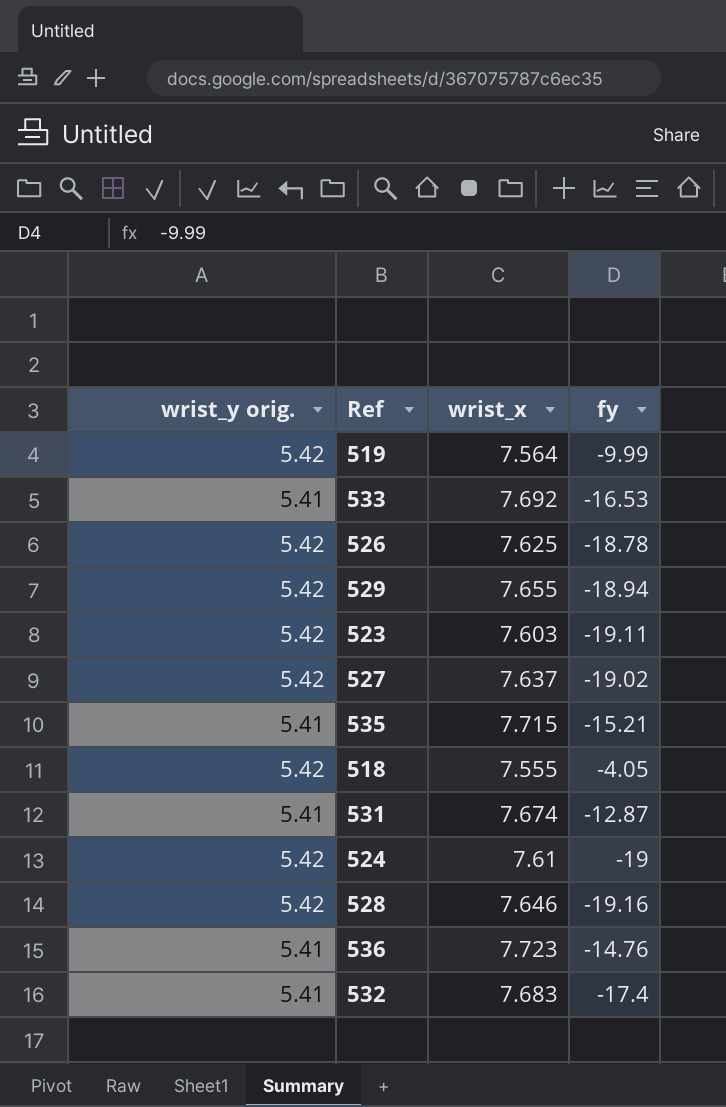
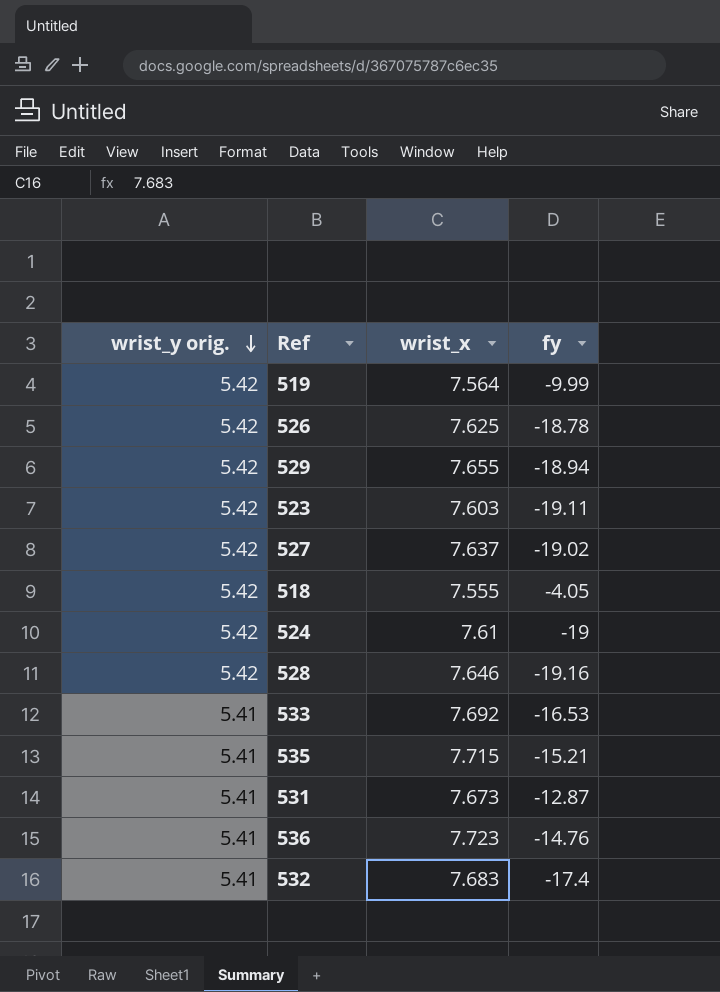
row order: none -> wrist_y orig. descending
531 | wrist_x: 7.674 -> 7.673

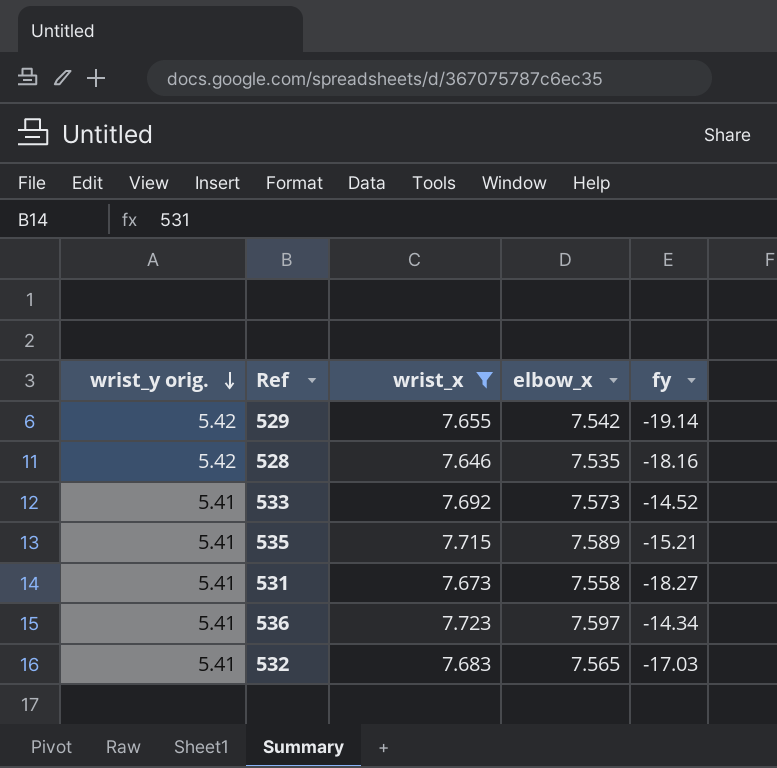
filter: none -> wrist_x >= 7.646
column elbow_x | position: none -> 4
529 | fy: -18.94 -> -19.14
528 | fy: -19.16 -> -18.16
533 | fy: -16.53 -> -14.52
531 | fy: -12.87 -> -18.27
536 | fy: -14.76 -> -14.34
532 | fy: -17.4 -> -17.03

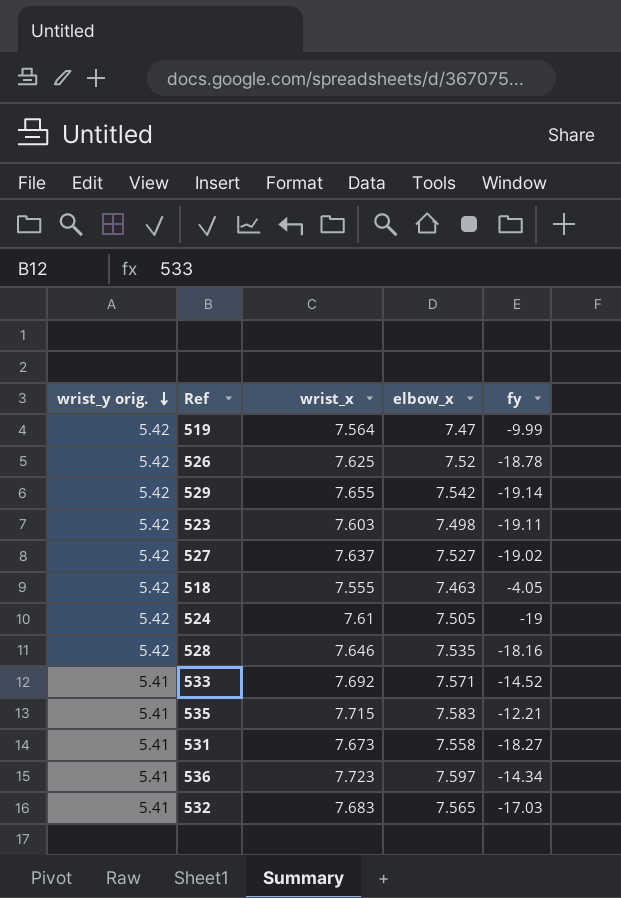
filter: wrist_x >= 7.646 -> none
533 | elbow_x: 7.573 -> 7.571
535 | elbow_x: 7.589 -> 7.583
535 | fy: -15.21 -> -12.21

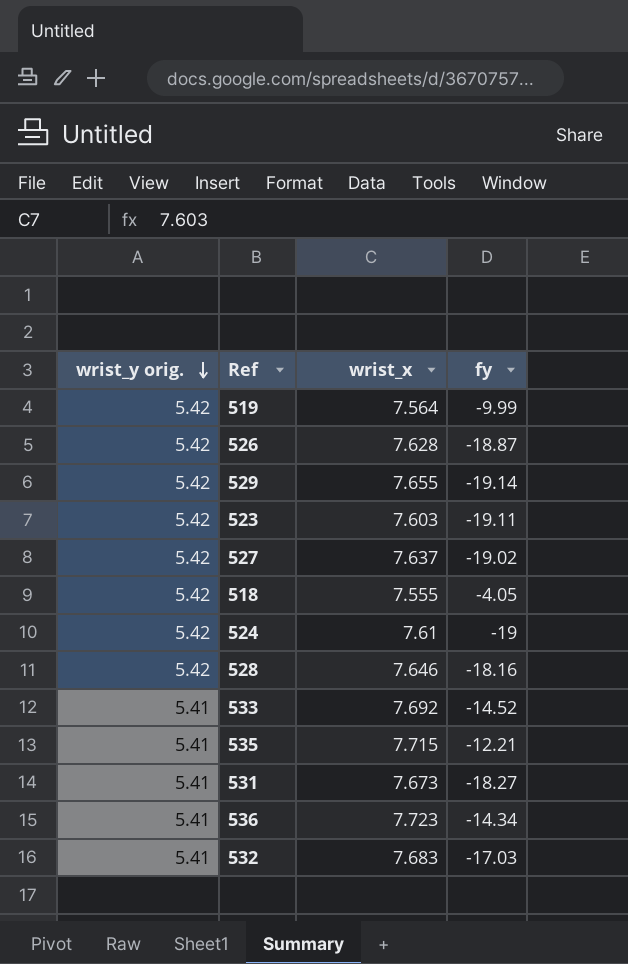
column elbow_x | position: 4 -> none
526 | wrist_x: 7.625 -> 7.628
526 | fy: -18.78 -> -18.87

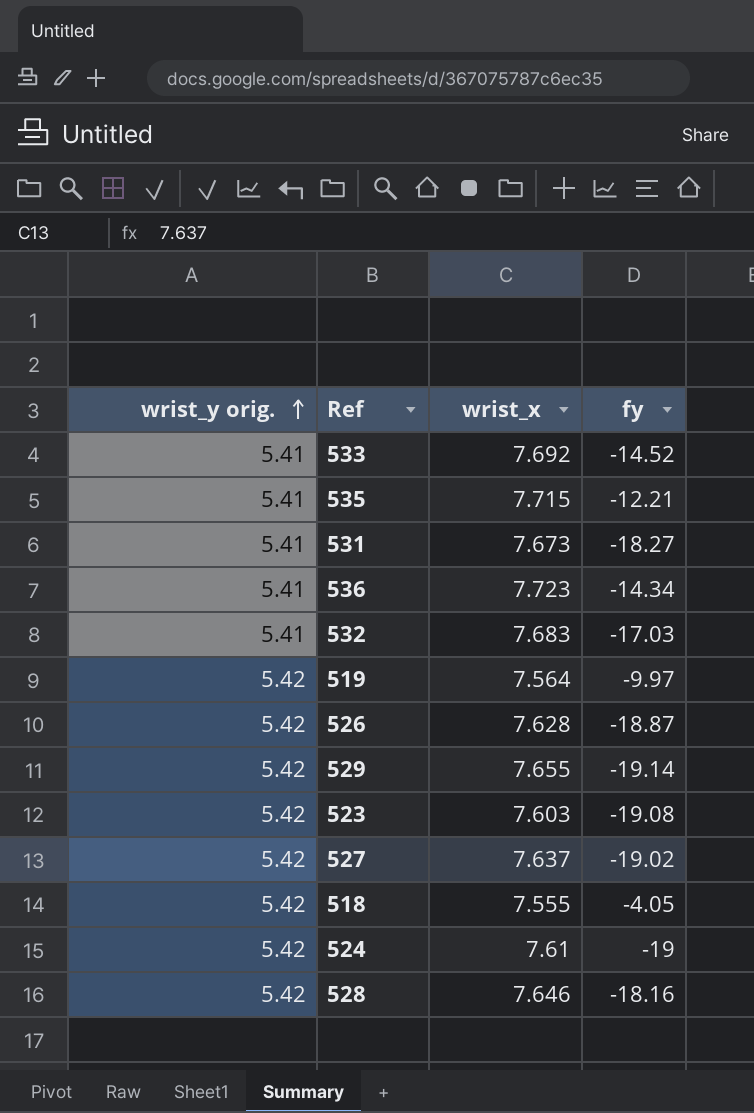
row order: wrist_y orig. descending -> wrist_y orig. ascending
519 | fy: -9.99 -> -9.97
523 | fy: -19.11 -> -19.08

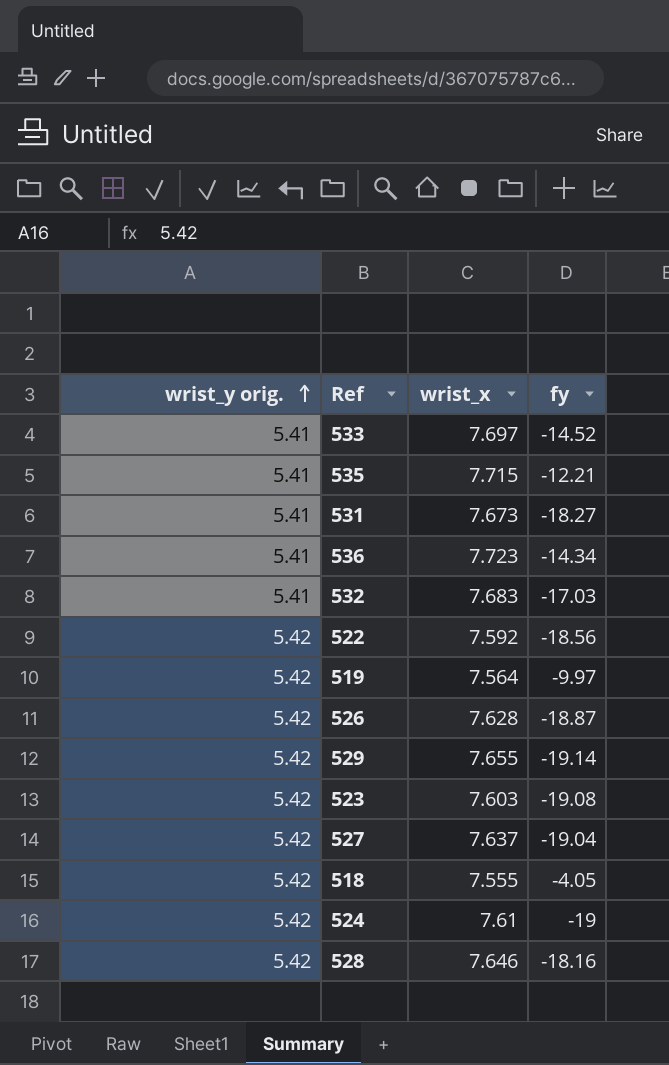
533 | wrist_x: 7.692 -> 7.697
row 522: none -> 5.42 | 7.592 | -18.56
527 | fy: -19.02 -> -19.04

